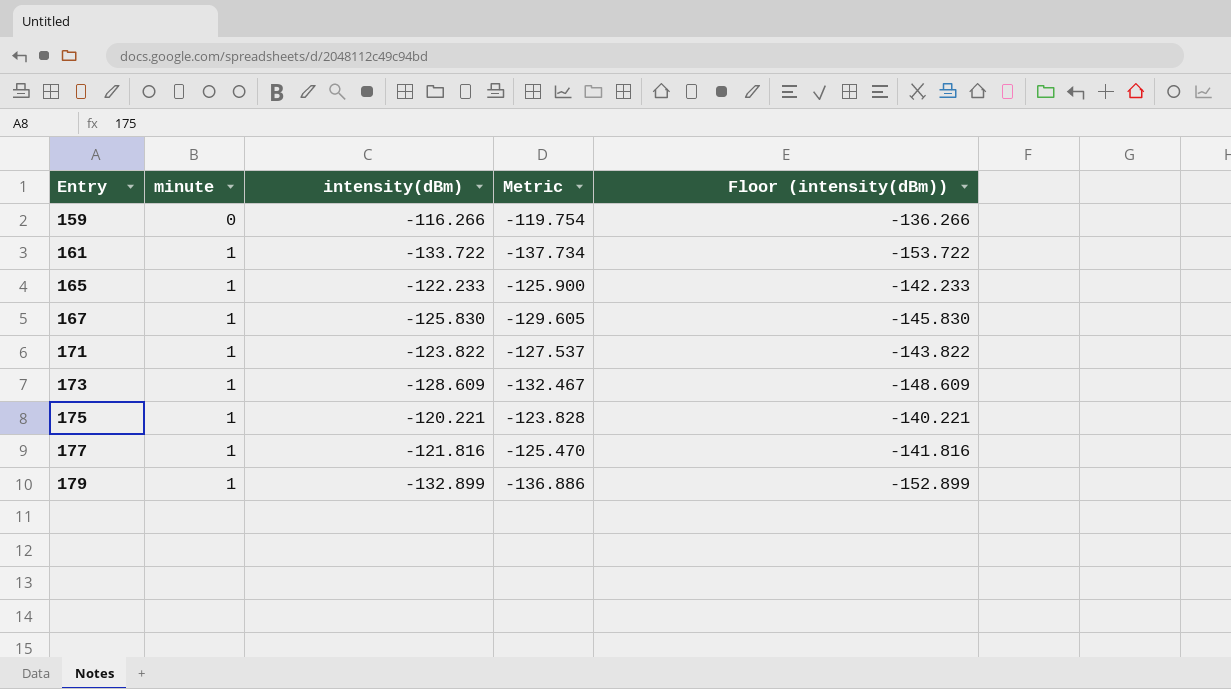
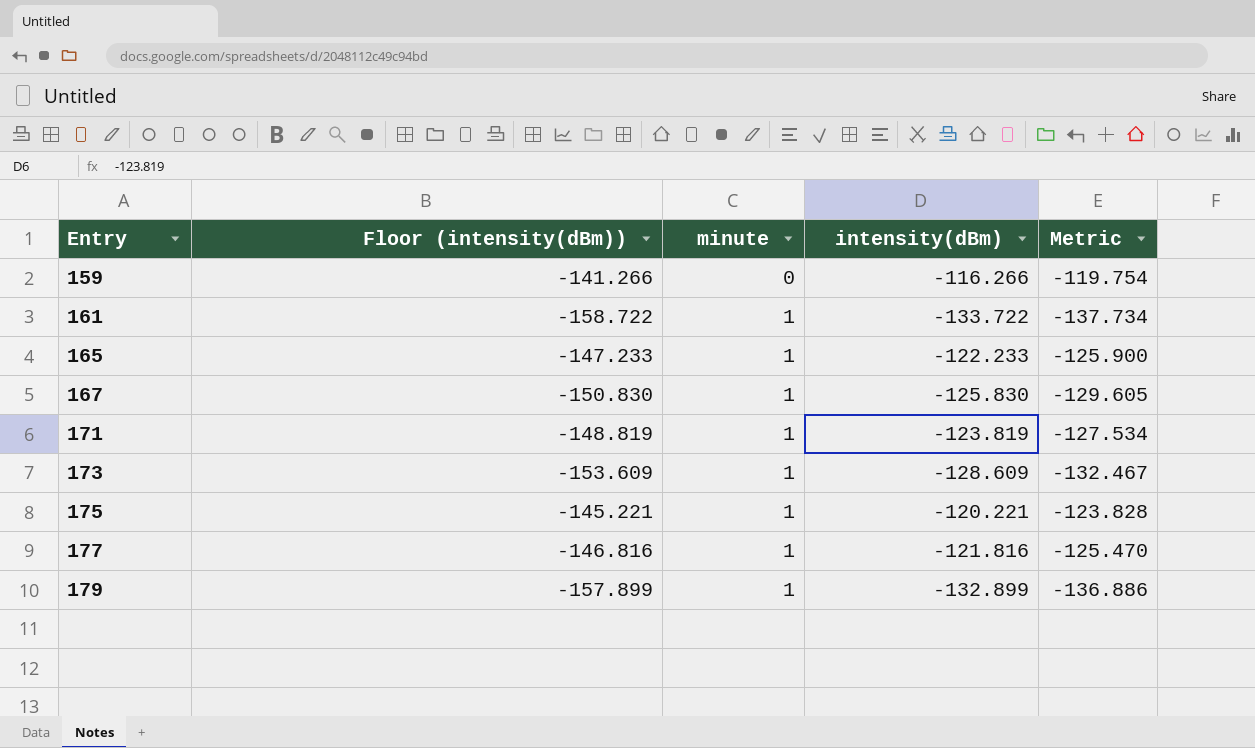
column Floor (intensity(dBm)) | formula: [intensity(dBm)] - 20 -> [intensity(dBm)] - 25
column Floor (intensity(dBm)) | position: 5 -> 2
171 | intensity(dBm): -123.822 -> -123.819
171 | Metric: -127.537 -> -127.534

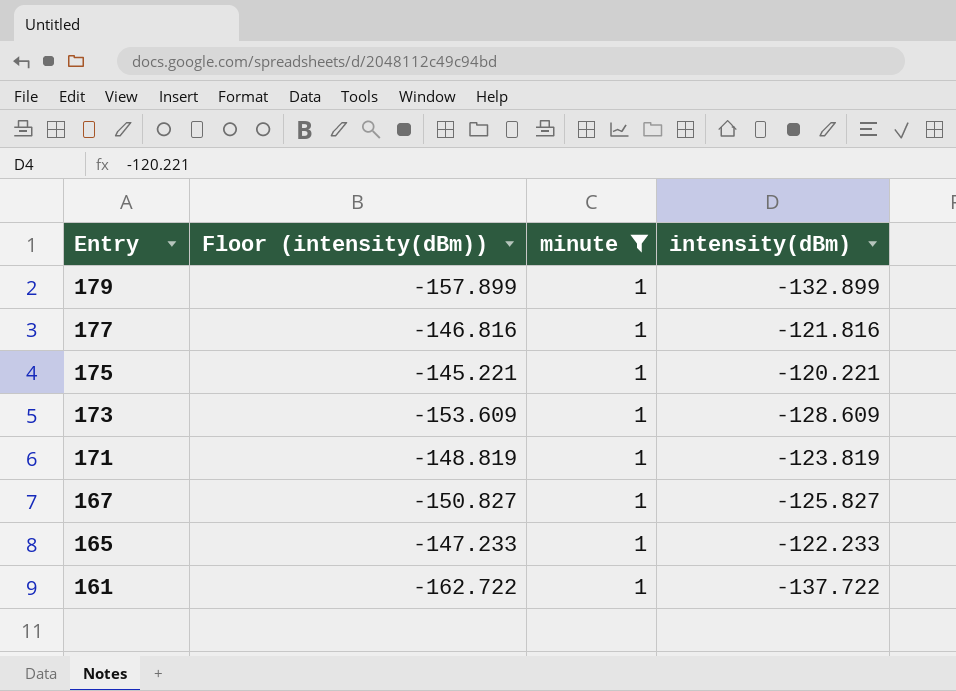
filter: none -> minute = 1
row order: Entry ascending -> Entry descending
column Metric | formula: [intensity(dBm)] * 1.03 -> none
167 | Floor (intensity(dBm)): -150.830 -> -150.827
167 | intensity(dBm): -125.830 -> -125.827
161 | Floor (intensity(dBm)): -158.722 -> -162.722
161 | intensity(dBm): -133.722 -> -137.722

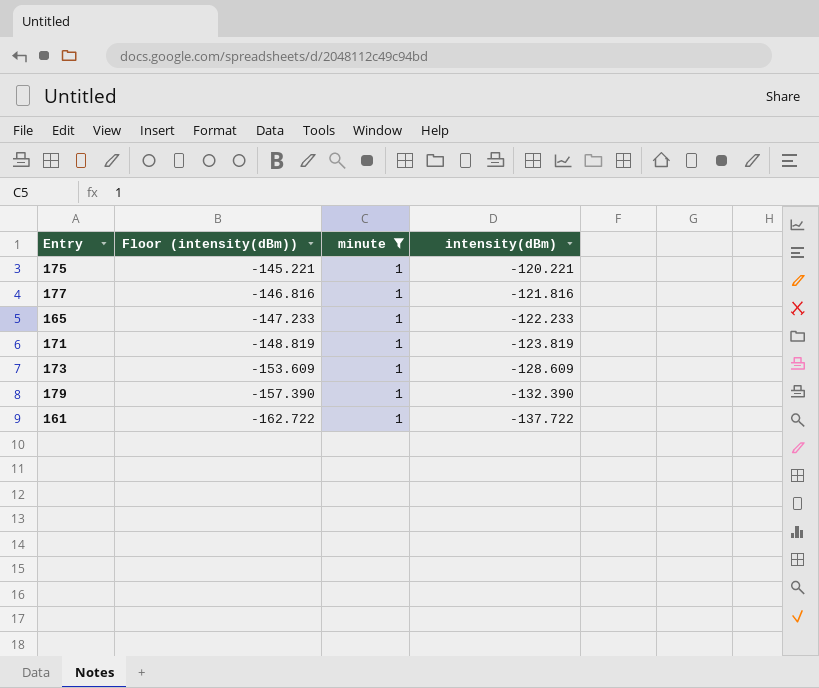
row order: Entry descending -> Floor (intensity(dBm)) descending
row 167: -150.827 | 1 | -125.827 -> none
179 | Floor (intensity(dBm)): -157.899 -> -157.390
179 | intensity(dBm): -132.899 -> -132.390

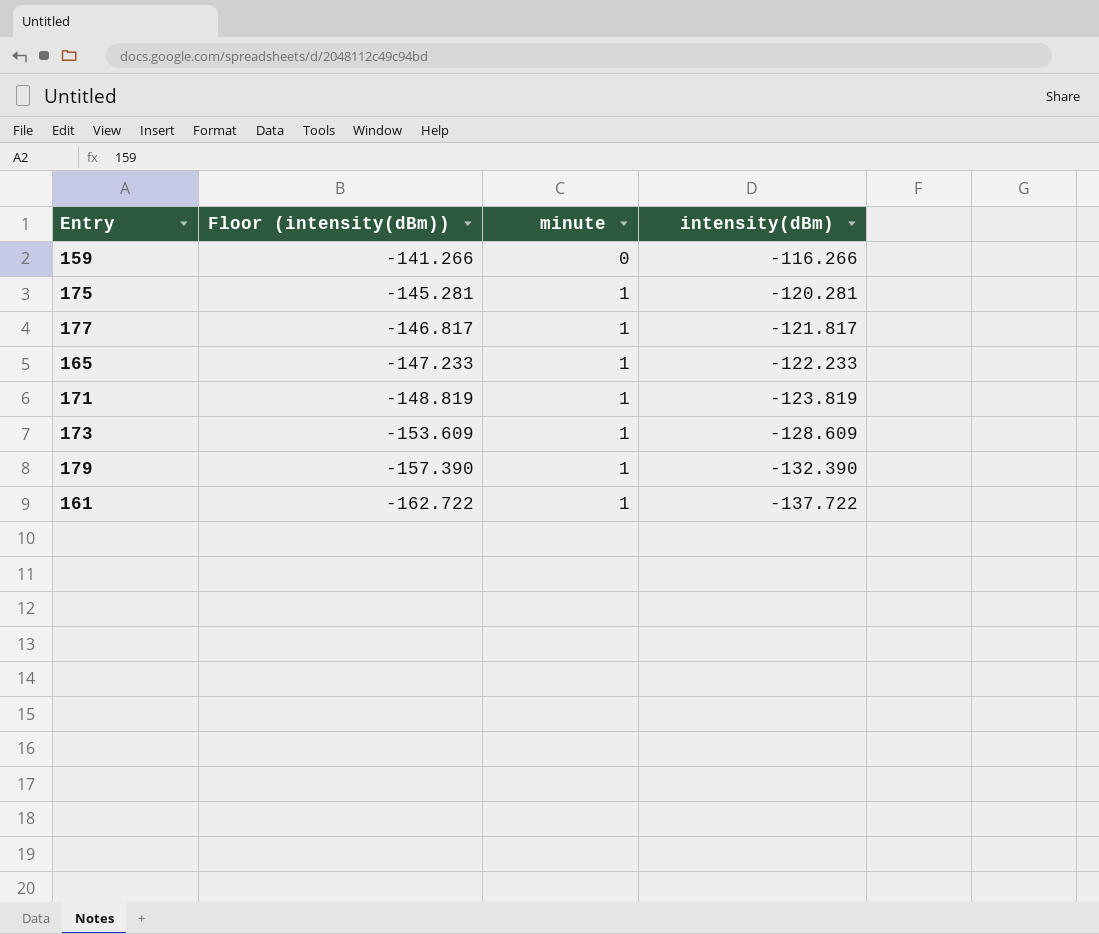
filter: minute = 1 -> none
175 | Floor (intensity(dBm)): -145.221 -> -145.281
175 | intensity(dBm): -120.221 -> -120.281
177 | Floor (intensity(dBm)): -146.816 -> -146.817
177 | intensity(dBm): -121.816 -> -121.817

